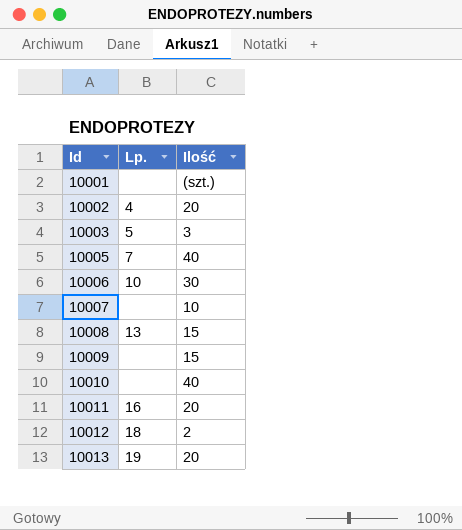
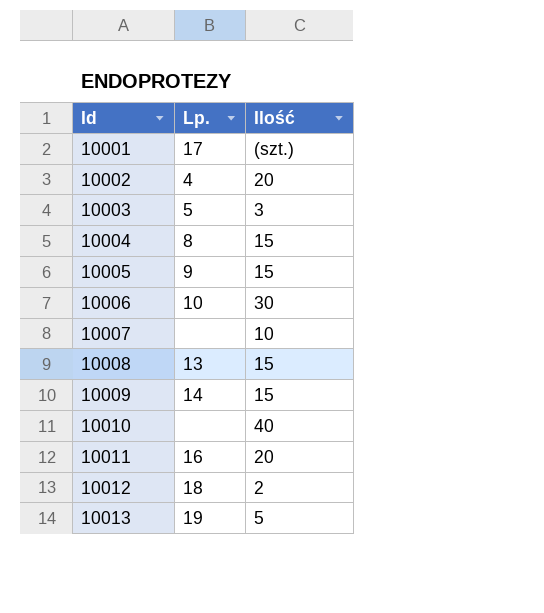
10001 | Lp.: none -> 17
row 10004: none -> 8 | 15
10005 | Lp.: 7 -> 9
10005 | Ilość: 40 -> 15
10009 | Lp.: none -> 14
10013 | Ilość: 20 -> 5

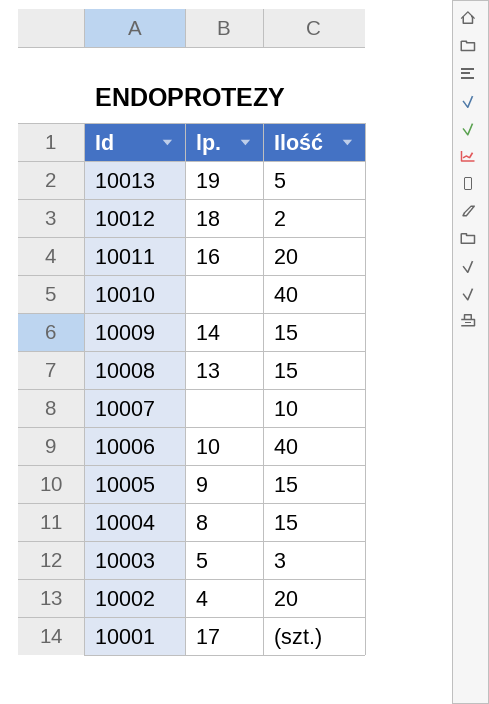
row order: Id ascending -> Id descending
column name: Lp. -> lp.
10006 | Ilość: 30 -> 40

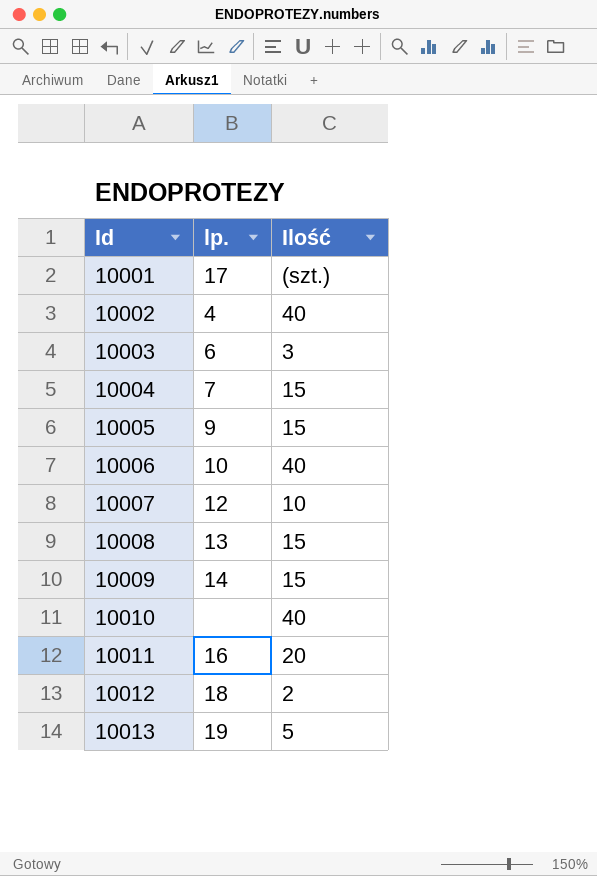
row order: Id descending -> Id ascending
10002 | Ilość: 20 -> 40
10003 | lp.: 5 -> 6
10004 | lp.: 8 -> 7
10007 | lp.: none -> 12

